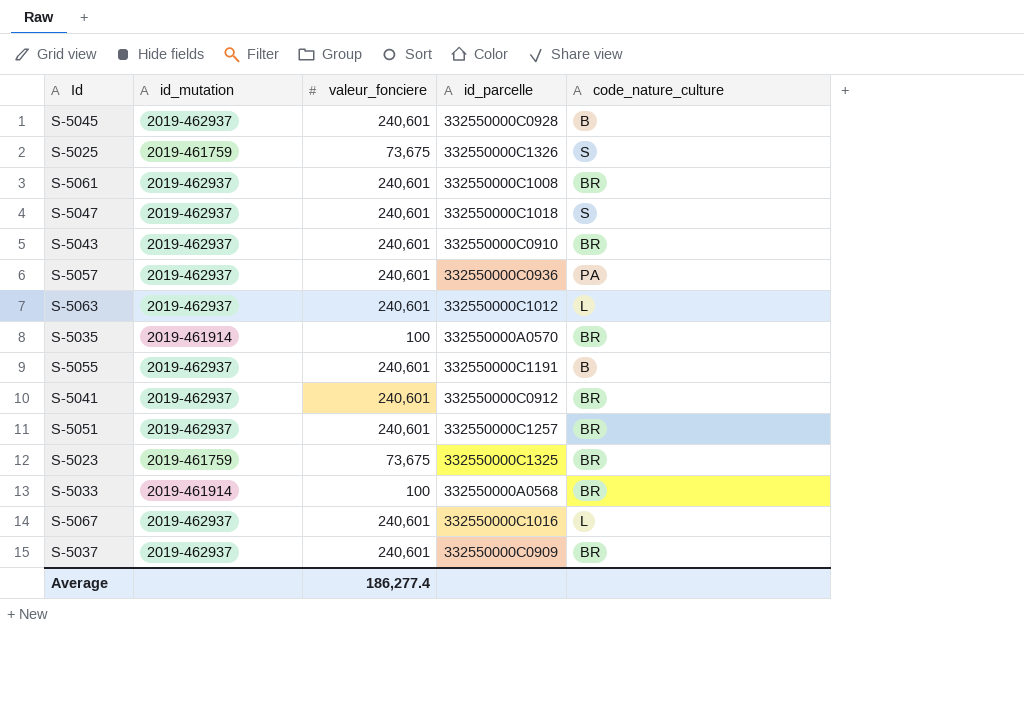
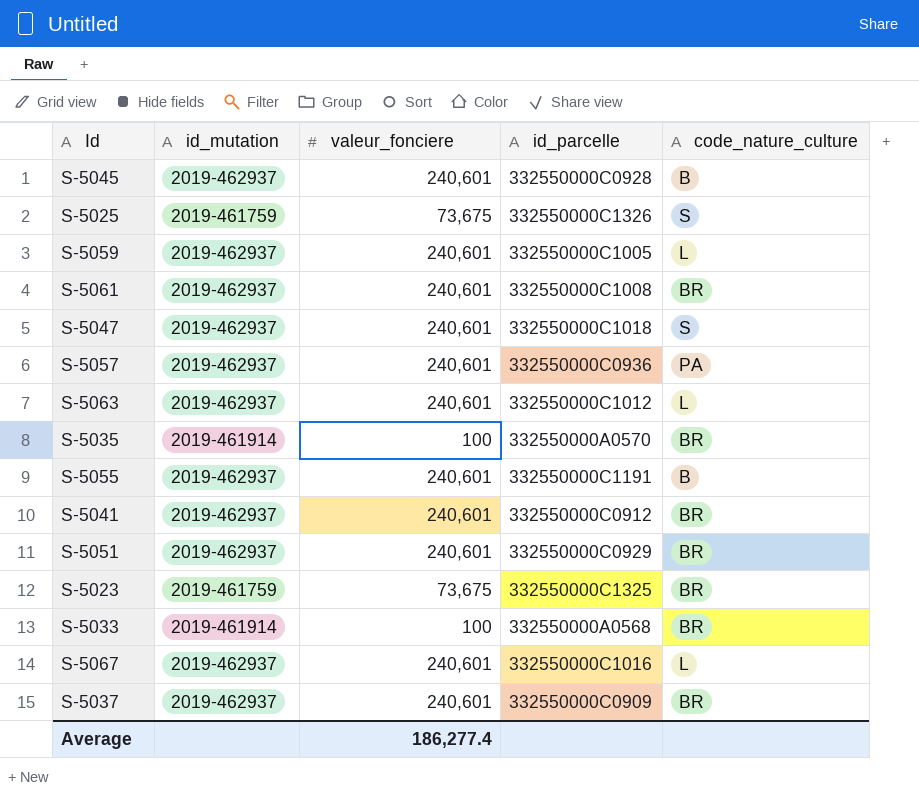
row S-5043: 2019-462937 | 240,601 | 332550000C0910 | BR -> none
row S-5059: none -> 2019-462937 | 240,601 | 332550000C1005 | L
S-5051 | id_parcelle: 332550000C1257 -> 332550000C0929

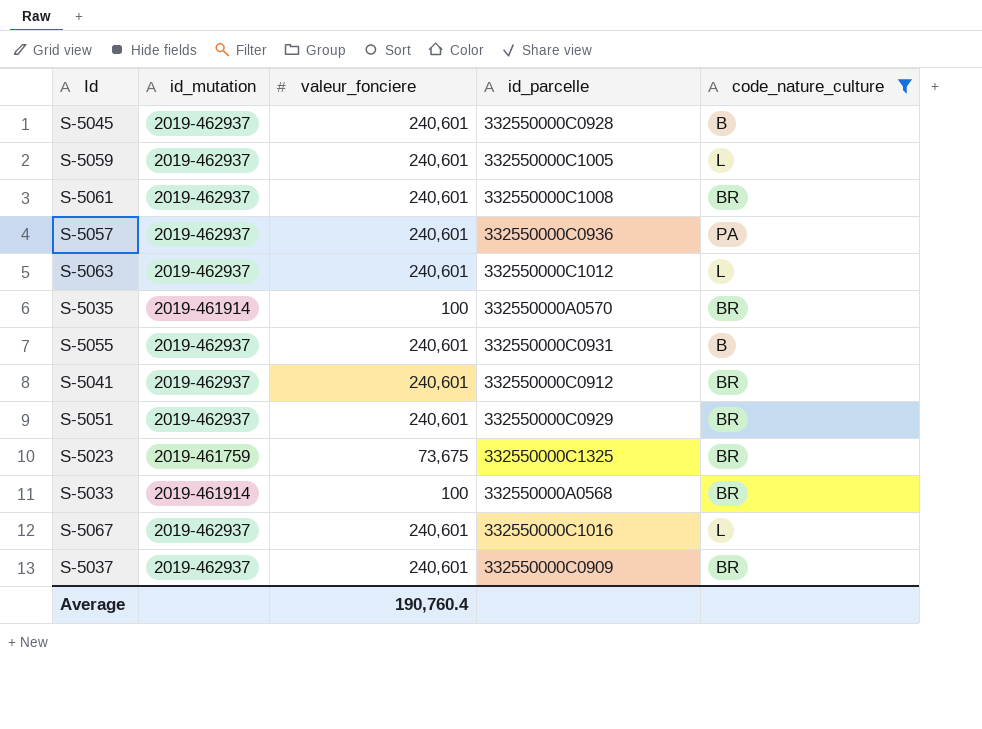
filter: none -> code_nature_culture != S
S-5055 | id_parcelle: 332550000C1191 -> 332550000C0931
Average | valeur_fonciere: 186,277.4 -> 190,760.4

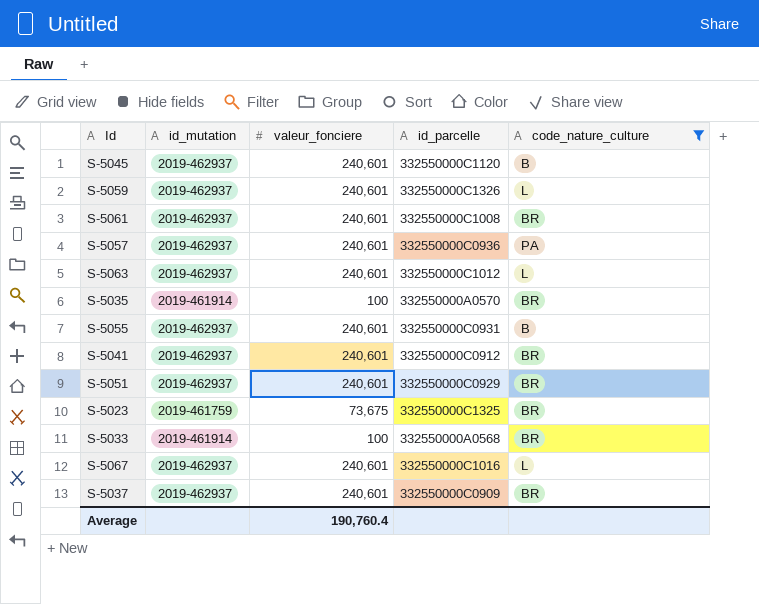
S-5045 | id_parcelle: 332550000C0928 -> 332550000C1120
S-5059 | id_parcelle: 332550000C1005 -> 332550000C1326

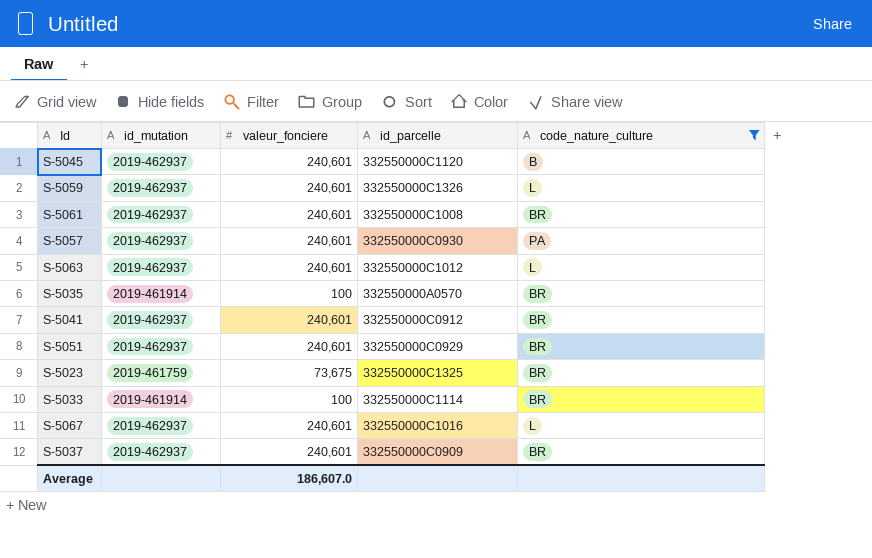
row S-5055: 2019-462937 | 240,601 | 332550000C0931 | B -> none
S-5057 | id_parcelle: 332550000C0936 -> 332550000C0930
S-5033 | id_parcelle: 332550000A0568 -> 332550000C1114
Average | valeur_fonciere: 190,760.4 -> 186,607.0

